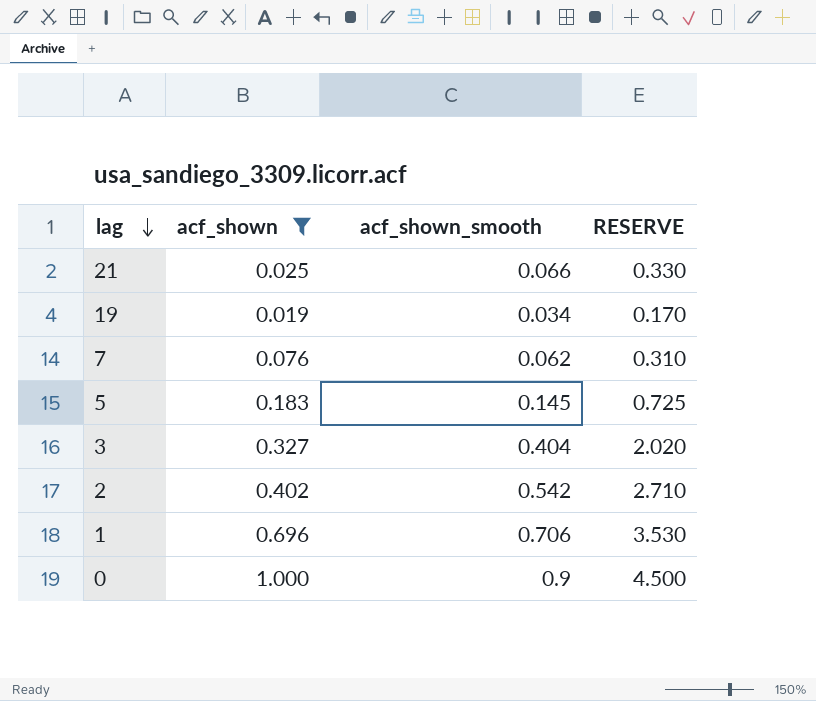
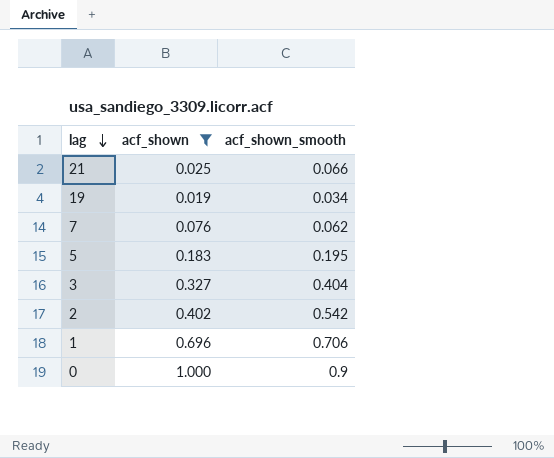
column RESERVE | formula: [acf_shown_smooth] * 5 -> none
5 | acf_shown_smooth: 0.145 -> 0.195

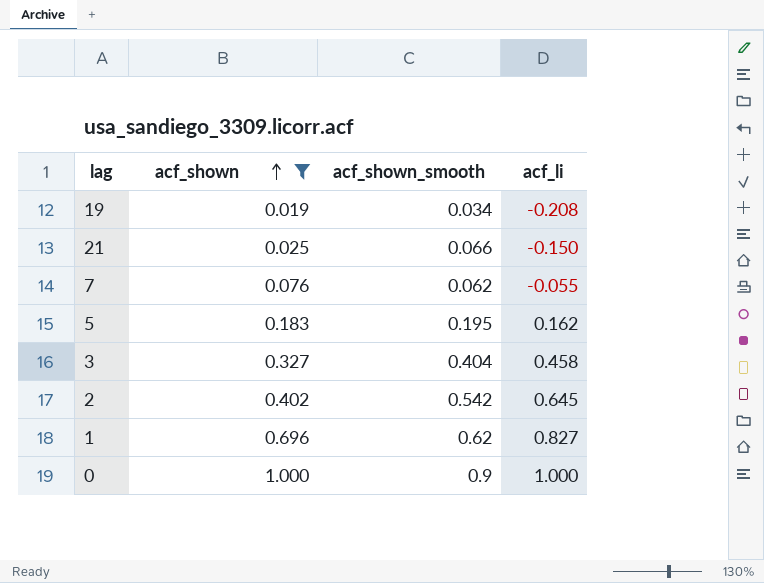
row order: lag descending -> acf_shown ascending
column acf_li | position: none -> 4
1 | acf_shown_smooth: 0.706 -> 0.62

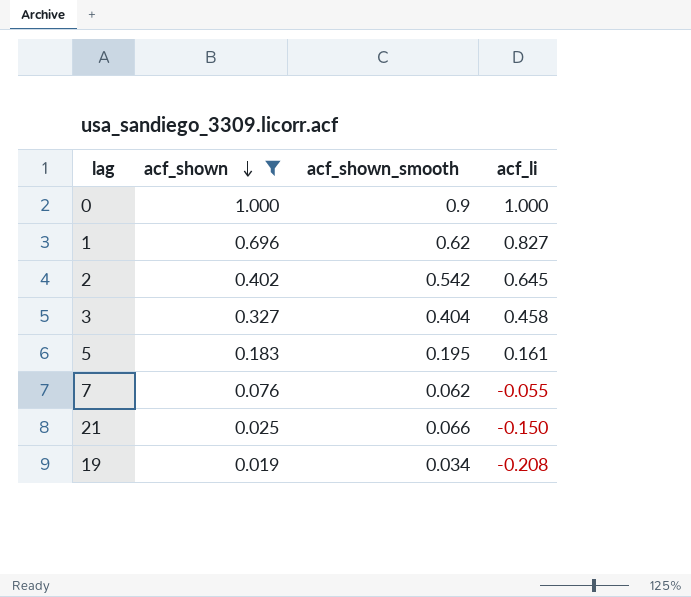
row order: acf_shown ascending -> acf_shown descending
5 | acf_li: 0.162 -> 0.161

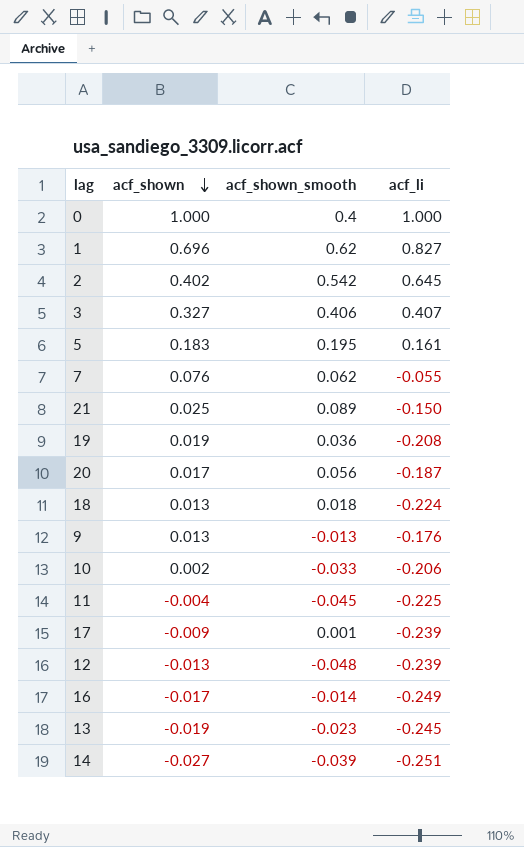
filter: acf_shown >= 0.019 -> none
0 | acf_shown_smooth: 0.9 -> 0.4
3 | acf_shown_smooth: 0.404 -> 0.406
3 | acf_li: 0.458 -> 0.407
21 | acf_shown_smooth: 0.066 -> 0.089
19 | acf_shown_smooth: 0.034 -> 0.036

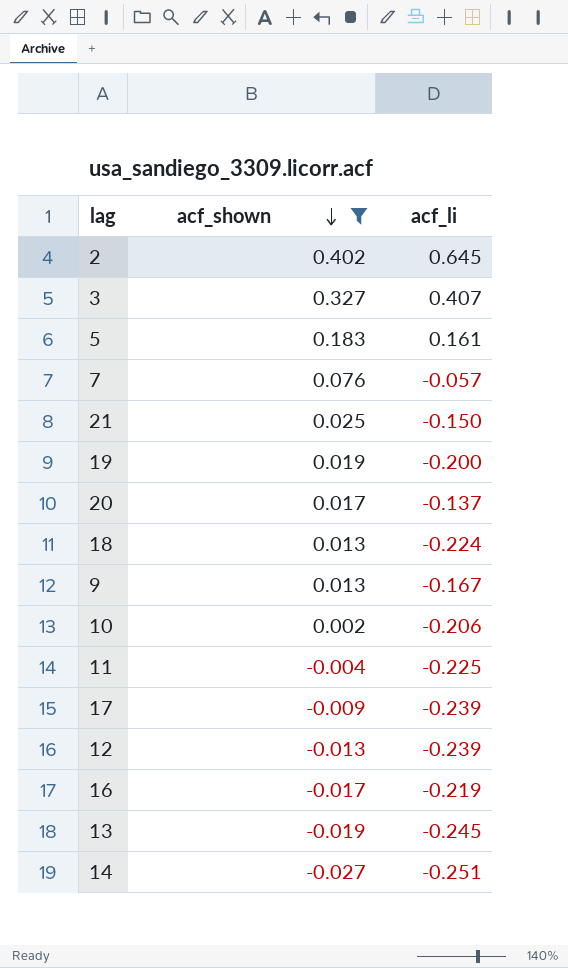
filter: none -> acf_shown <= 0.402
column acf_shown_smooth | position: 3 -> none
7 | acf_li: -0.055 -> -0.057
19 | acf_li: -0.208 -> -0.200
20 | acf_li: -0.187 -> -0.137
9 | acf_li: -0.176 -> -0.167
16 | acf_li: -0.249 -> -0.219

